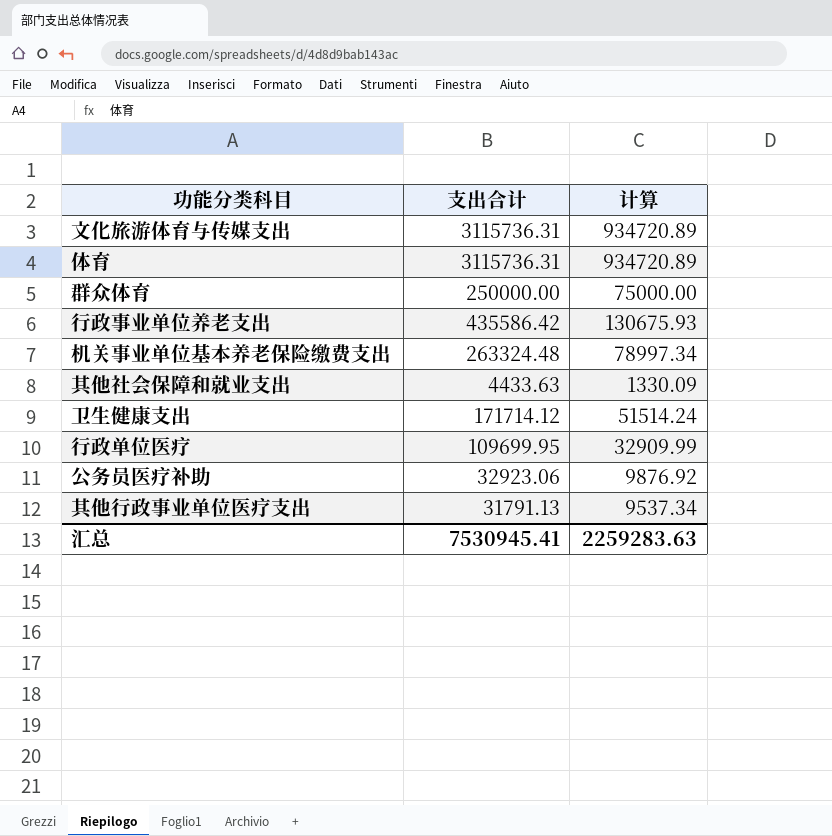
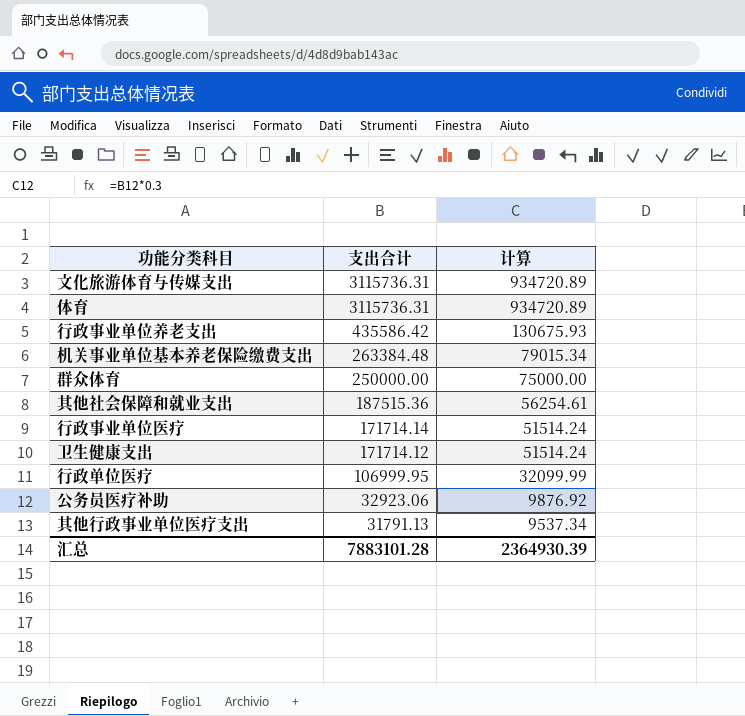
row order: none -> 支出合计 descending
机关事业单位基本养老保险缴费支出 | 支出合计: 263324.48 -> 263384.48
机关事业单位基本养老保险缴费支出 | 计算: 78997.34 -> 79015.34
其他社会保障和就业支出 | 支出合计: 4433.63 -> 187515.36
其他社会保障和就业支出 | 计算: 1330.09 -> 56254.61
row 行政事业单位医疗: none -> 171714.14 | 51514.24
行政单位医疗 | 支出合计: 109699.95 -> 106999.95
行政单位医疗 | 计算: 32909.99 -> 32099.99
汇总 | 支出合计: 7530945.41 -> 7883101.28
汇总 | 计算: 2259283.63 -> 2364930.39

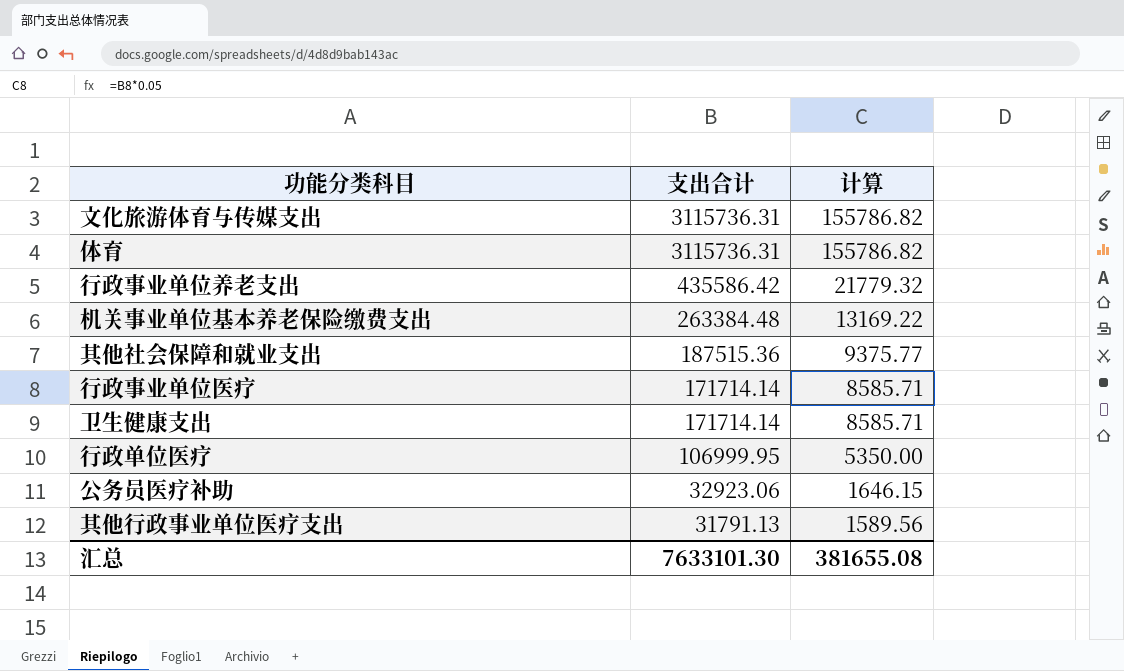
column 计算 | formula: [支出合计] * 0.3 -> [支出合计] * 0.05
row 群众体育: 250000.00 | 75000.00 -> none
卫生健康支出 | 支出合计: 171714.12 -> 171714.14
汇总 | 支出合计: 7883101.28 -> 7633101.30
汇总 | 计算: 2364930.39 -> 381655.08

